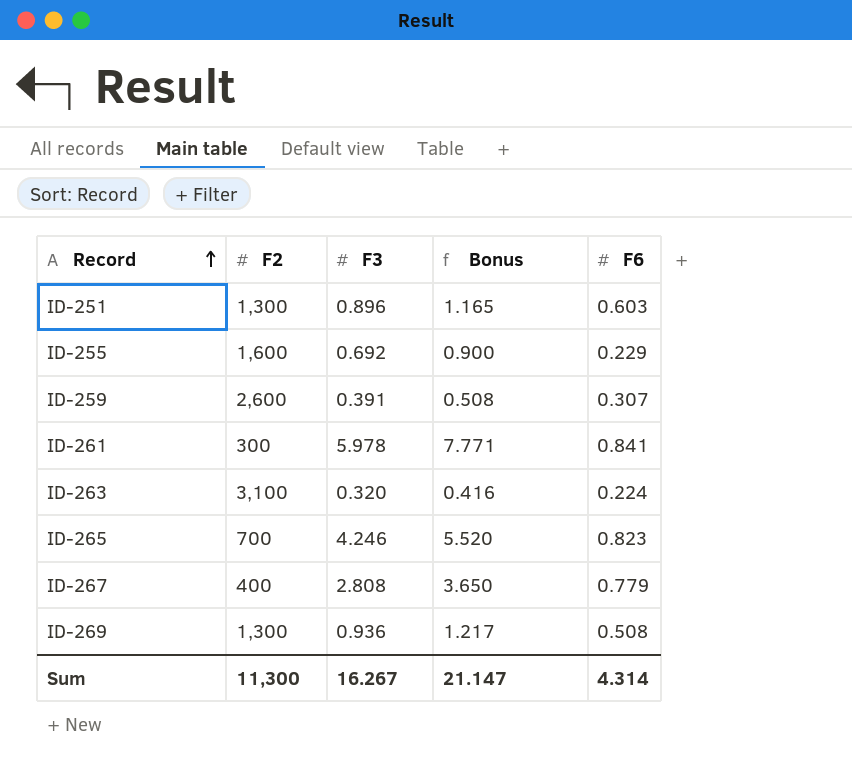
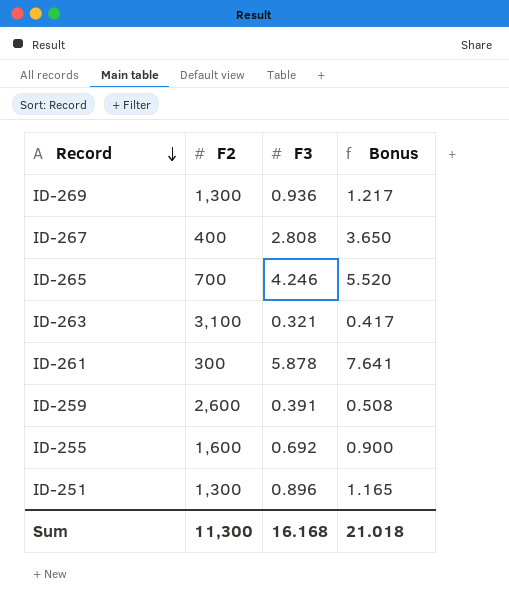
row order: Record ascending -> Record descending
column F6 | position: 5 -> none
ID-263 | F3: 0.320 -> 0.321
ID-263 | Bonus: 0.416 -> 0.417
ID-261 | F3: 5.978 -> 5.878
ID-261 | Bonus: 7.771 -> 7.641
Sum | F3: 16.267 -> 16.168
Sum | Bonus: 21.147 -> 21.018

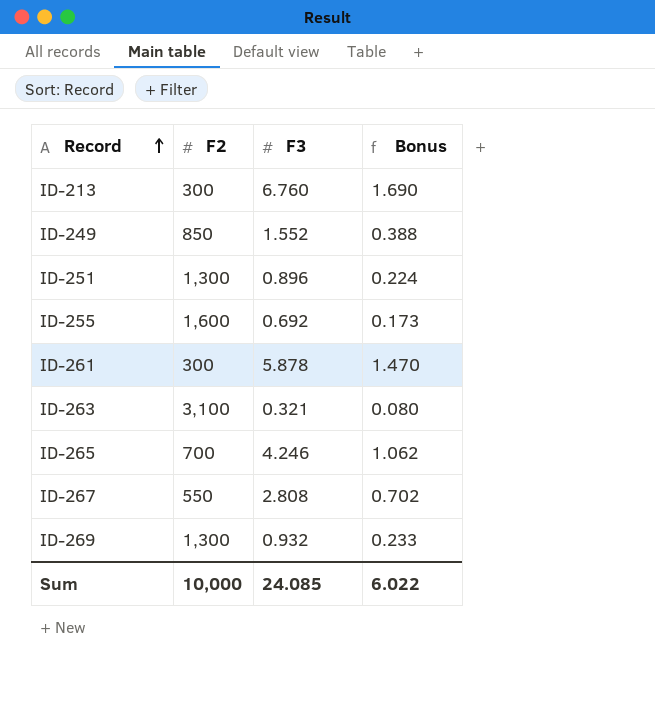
row order: Record descending -> Record ascending
column Bonus | formula: [F3] * 1.3 -> [F3] * 0.25
row ID-259: 2,600 | 0.391 | 0.508 -> none
row ID-213: none -> 300 | 6.760 | 1.690
row ID-249: none -> 850 | 1.552 | 0.388
ID-267 | F2: 400 -> 550
ID-269 | F3: 0.936 -> 0.932
Sum | F2: 11,300 -> 10,000
Sum | F3: 16.168 -> 24.085
Sum | Bonus: 21.018 -> 6.022

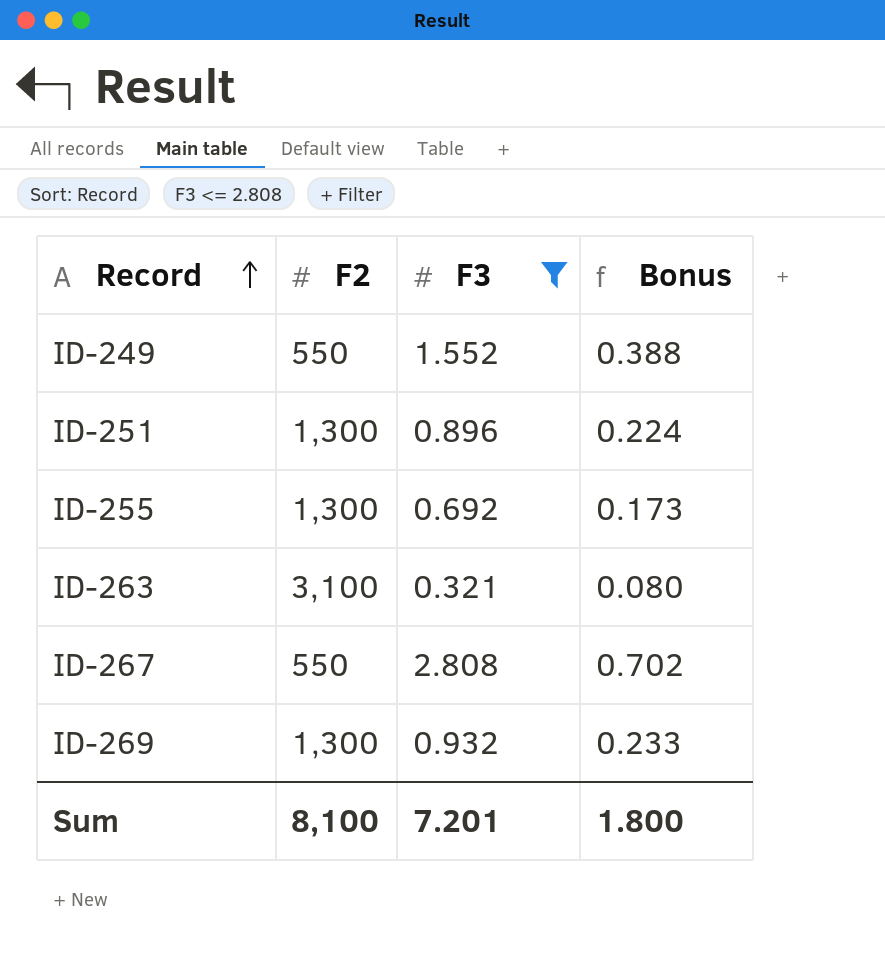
filter: none -> F3 <= 2.808
ID-249 | F2: 850 -> 550
ID-255 | F2: 1,600 -> 1,300
Sum | F2: 10,000 -> 8,100
Sum | F3: 24.085 -> 7.201
Sum | Bonus: 6.022 -> 1.800

